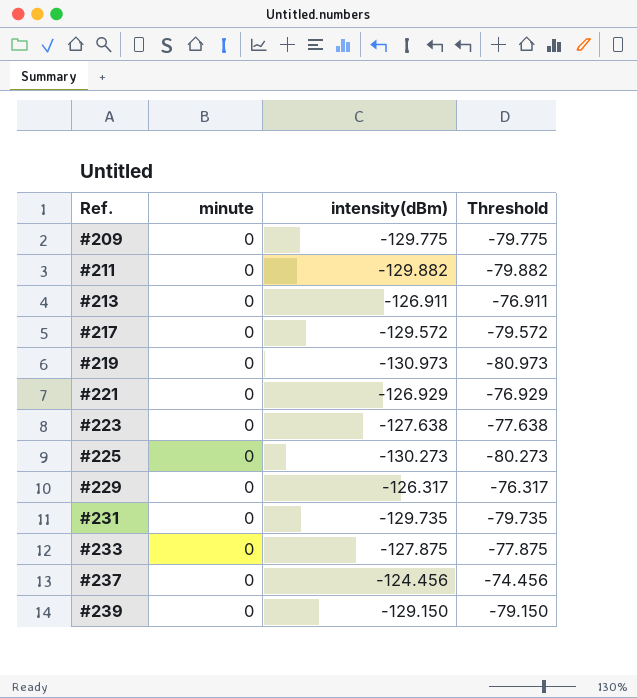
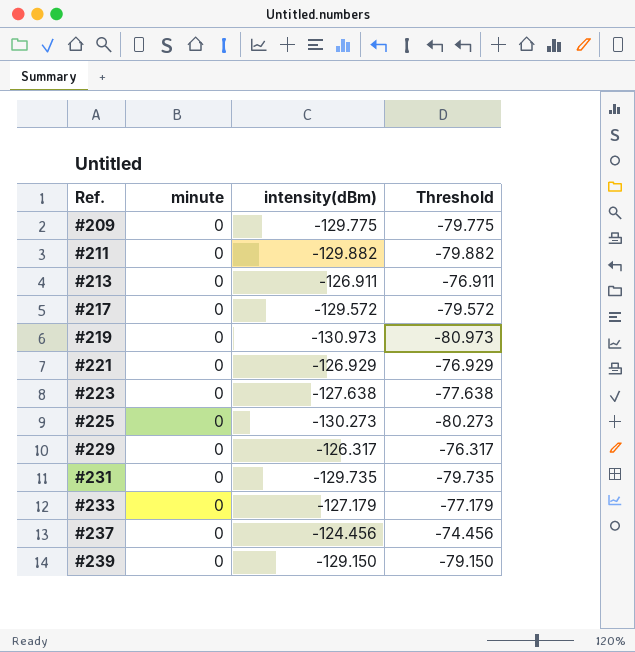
#233 | intensity(dBm): -127.875 -> -127.179
#233 | Threshold: -77.875 -> -77.179

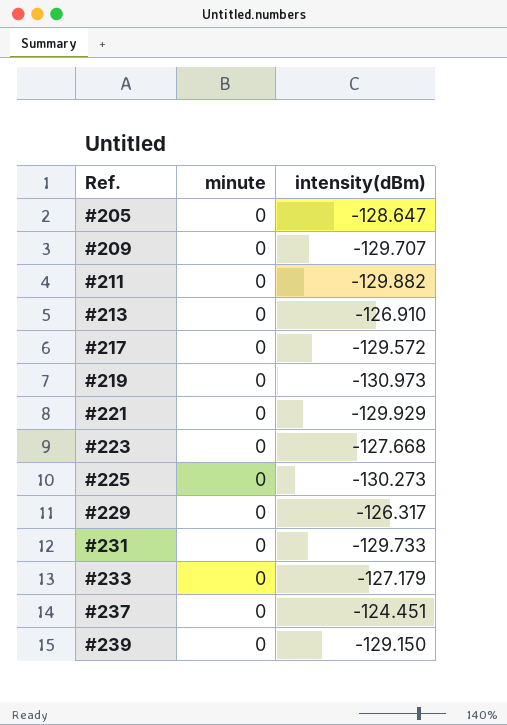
column Threshold | formula: [intensity(dBm)] + 50 -> none
row #205: none -> 0 | -128.647
#209 | intensity(dBm): -129.775 -> -129.707
#213 | intensity(dBm): -126.911 -> -126.910
#221 | intensity(dBm): -126.929 -> -129.929
#223 | intensity(dBm): -127.638 -> -127.668
#231 | intensity(dBm): -129.735 -> -129.733
#237 | intensity(dBm): -124.456 -> -124.451

